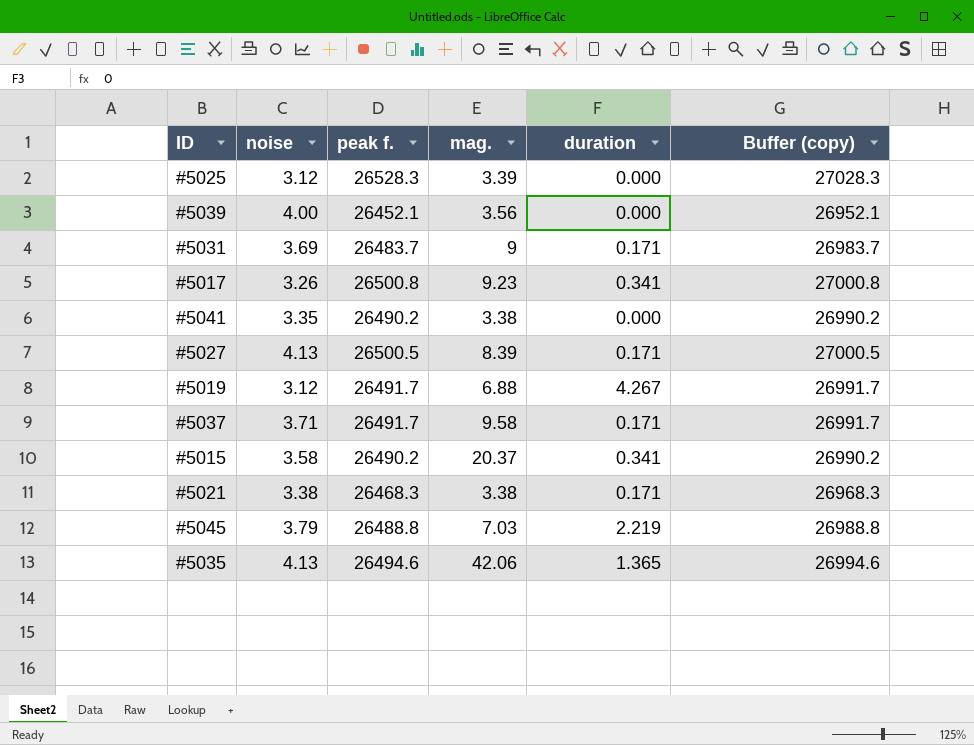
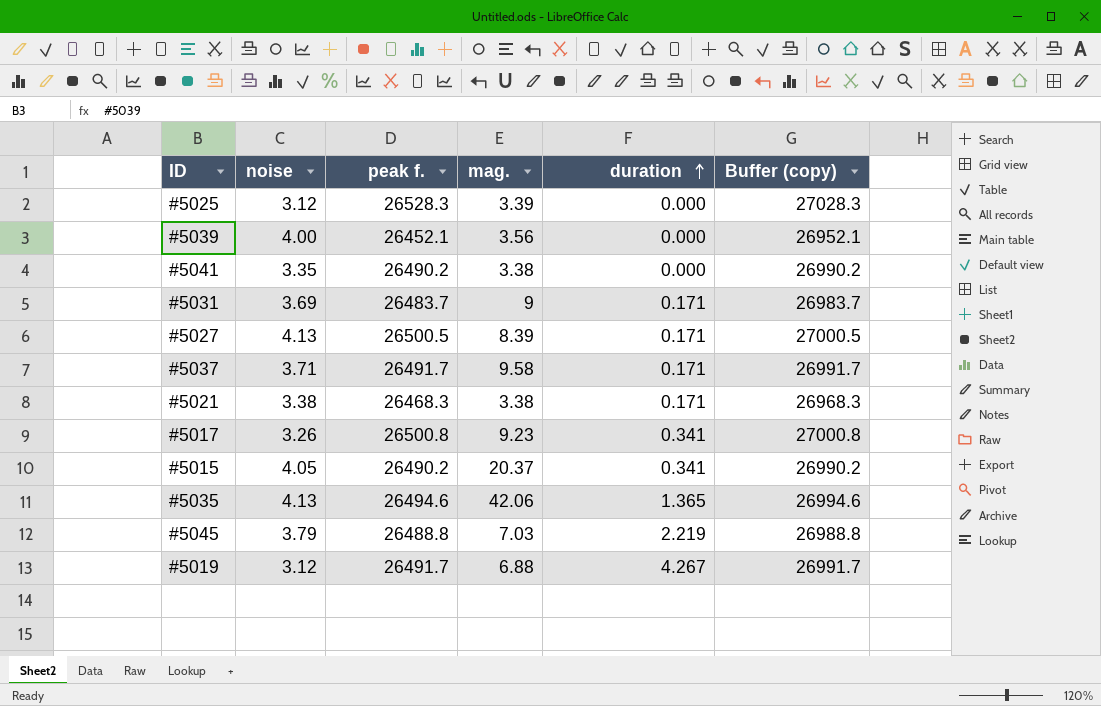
row order: none -> duration ascending
#5015 | noise: 3.58 -> 4.05

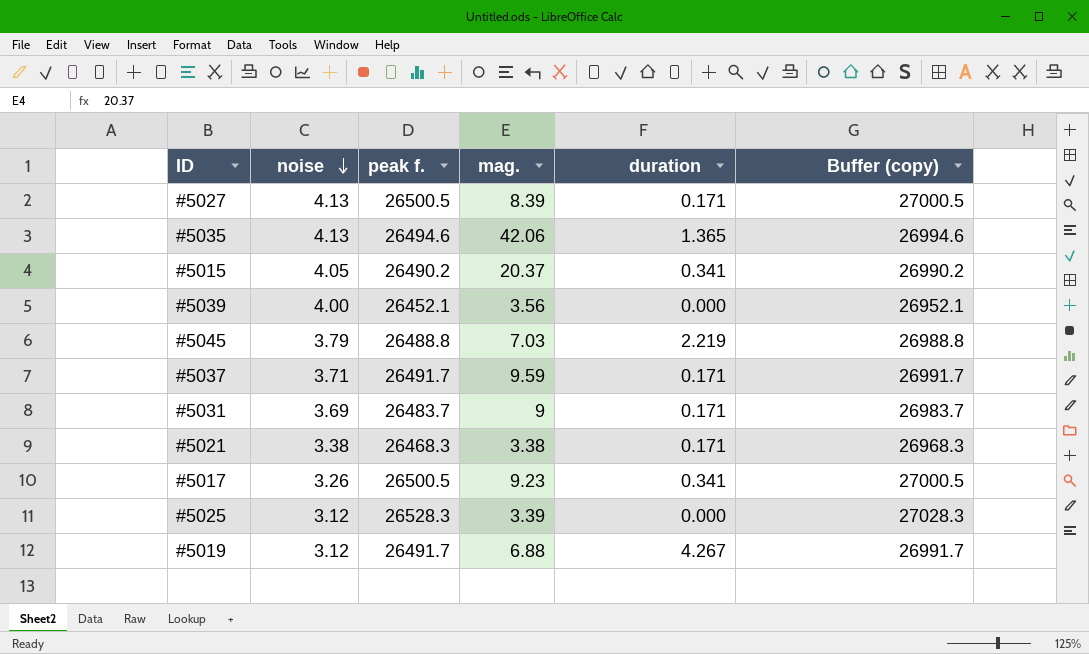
row order: duration ascending -> noise descending
row #5041: 3.35 | 26490.2 | 3.38 | 0.000 | 26990.2 -> none
#5037 | mag.: 9.58 -> 9.59
#5017 | peak f.: 26500.8 -> 26500.5
#5017 | Buffer (copy): 27000.8 -> 27000.5

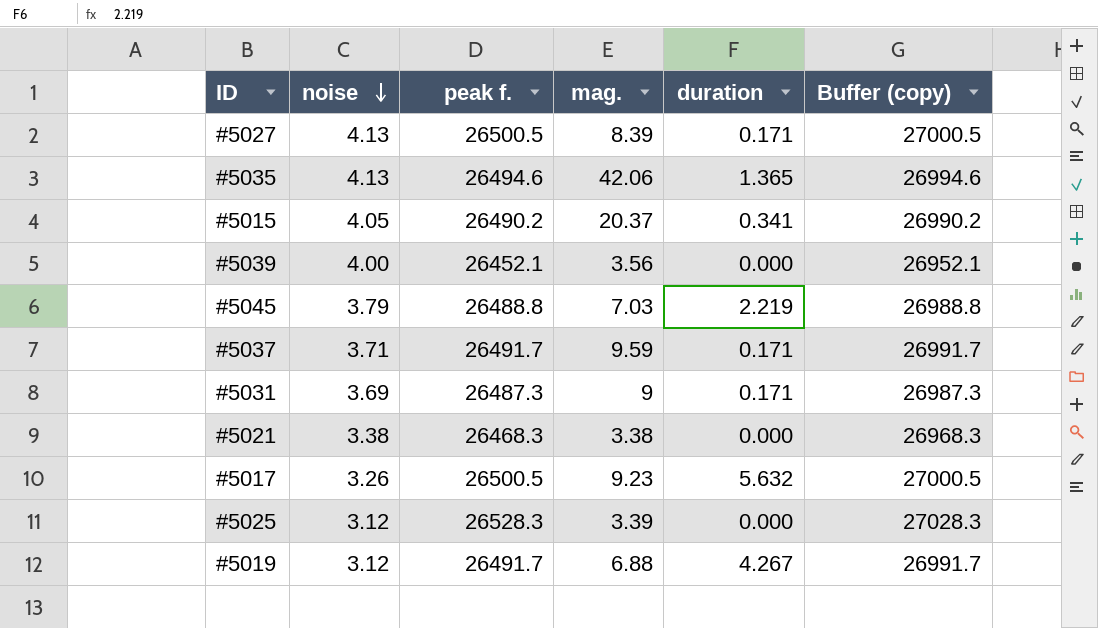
#5031 | peak f.: 26483.7 -> 26487.3
#5031 | Buffer (copy): 26983.7 -> 26987.3
#5021 | duration: 0.171 -> 0.000
#5017 | duration: 0.341 -> 5.632

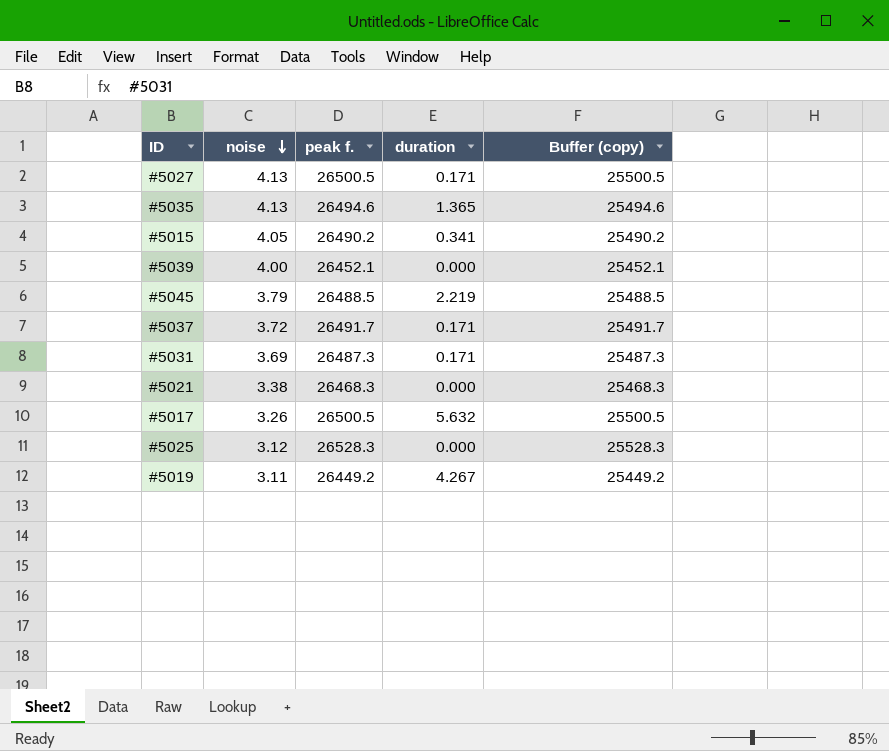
column mag. | position: 4 -> none
column Buffer (copy) | formula: [peak f.] + 500 -> [peak f.] - 1000
#5045 | peak f.: 26488.8 -> 26488.5
#5037 | noise: 3.71 -> 3.72
#5019 | noise: 3.12 -> 3.11
#5019 | peak f.: 26491.7 -> 26449.2

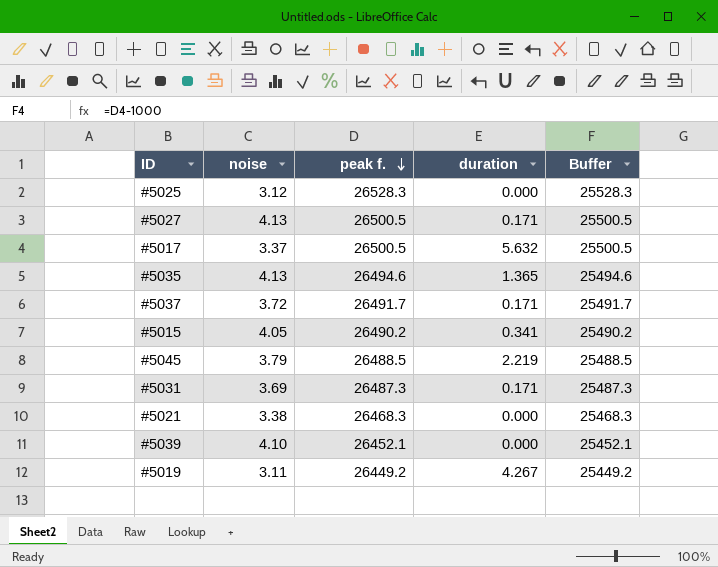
row order: noise descending -> peak f. descending
column name: Buffer (copy) -> Buffer
#5017 | noise: 3.26 -> 3.37
#5039 | noise: 4.00 -> 4.10

